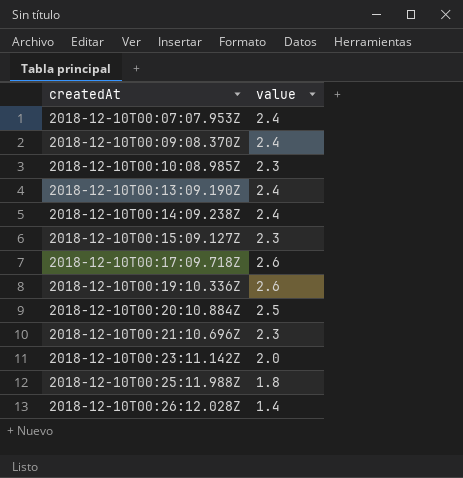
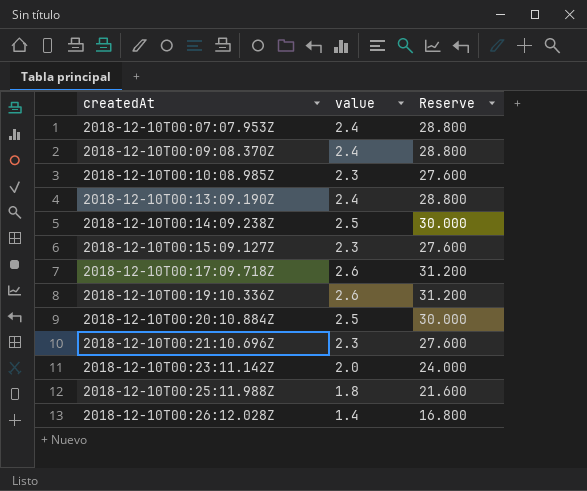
column Reserve | formula: none -> [value] * 12
2018-12-10T00:14:09.238Z | value: 2.4 -> 2.5

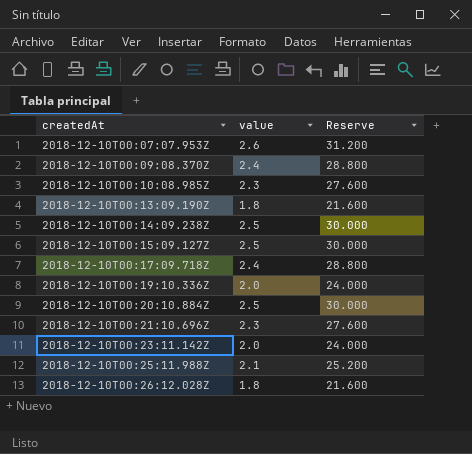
2018-12-10T00:07:07.953Z | value: 2.4 -> 2.6
2018-12-10T00:07:07.953Z | Reserve: 28.800 -> 31.200
2018-12-10T00:13:09.190Z | value: 2.4 -> 1.8
2018-12-10T00:13:09.190Z | Reserve: 28.800 -> 21.600
2018-12-10T00:15:09.127Z | value: 2.3 -> 2.5
2018-12-10T00:15:09.127Z | Reserve: 27.600 -> 30.000
2018-12-10T00:17:09.718Z | value: 2.6 -> 2.4
2018-12-10T00:17:09.718Z | Reserve: 31.200 -> 28.800
2018-12-10T00:19:10.336Z | value: 2.6 -> 2.0
2018-12-10T00:19:10.336Z | Reserve: 31.200 -> 24.000
2018-12-10T00:25:11.988Z | value: 1.8 -> 2.1
2018-12-10T00:25:11.988Z | Reserve: 21.600 -> 25.200
2018-12-10T00:26:12.028Z | value: 1.4 -> 1.8
2018-12-10T00:26:12.028Z | Reserve: 16.800 -> 21.600

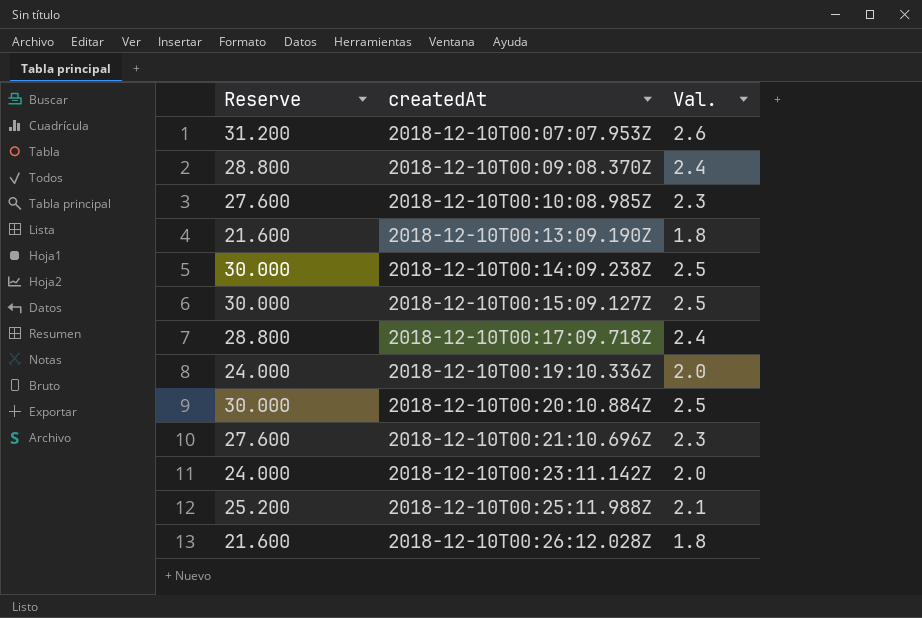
column Reserve | position: 3 -> 1
column name: value -> Val.

